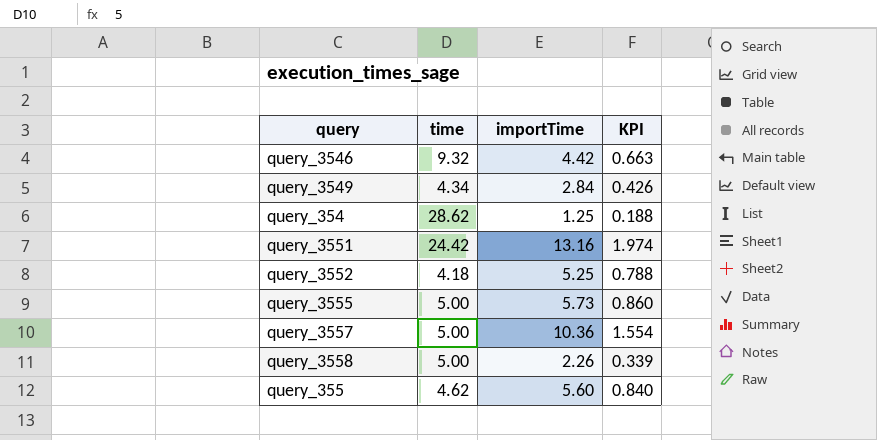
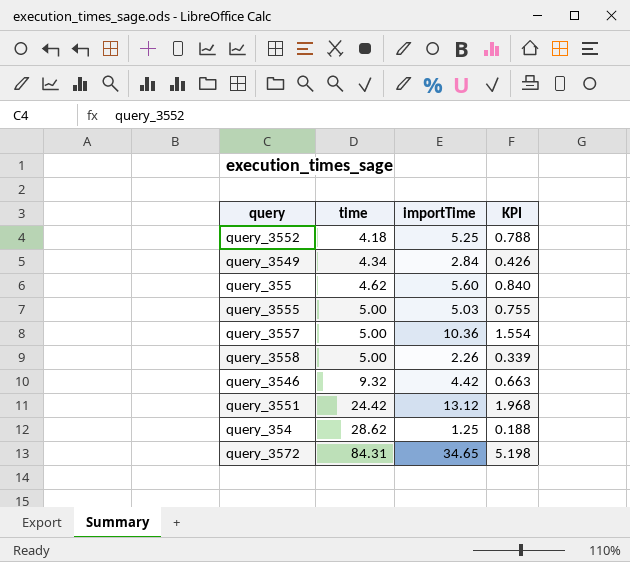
row order: none -> time ascending
query_3555 | importTime: 5.73 -> 5.03
query_3555 | KPI: 0.860 -> 0.755
query_3551 | importTime: 13.16 -> 13.12
query_3551 | KPI: 1.974 -> 1.968
row query_3572: none -> 84.31 | 34.65 | 5.198

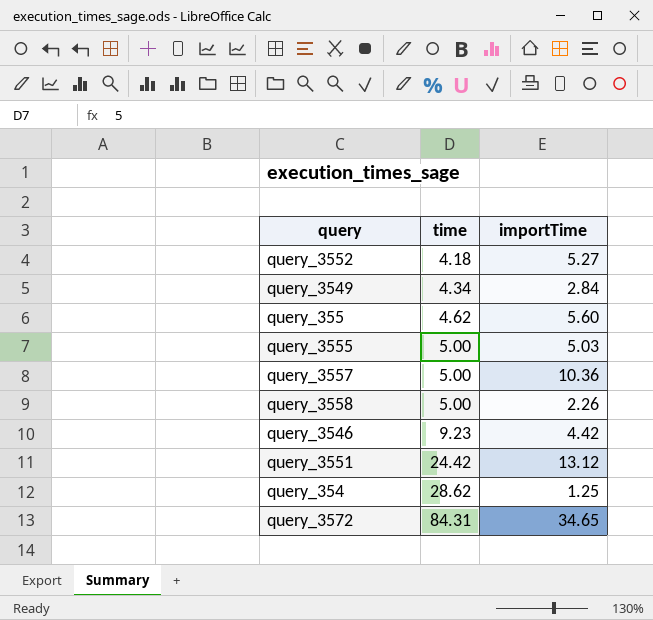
column KPI | formula: [importTime] * 0.15 -> none
query_3552 | importTime: 5.25 -> 5.27
query_3546 | time: 9.32 -> 9.23

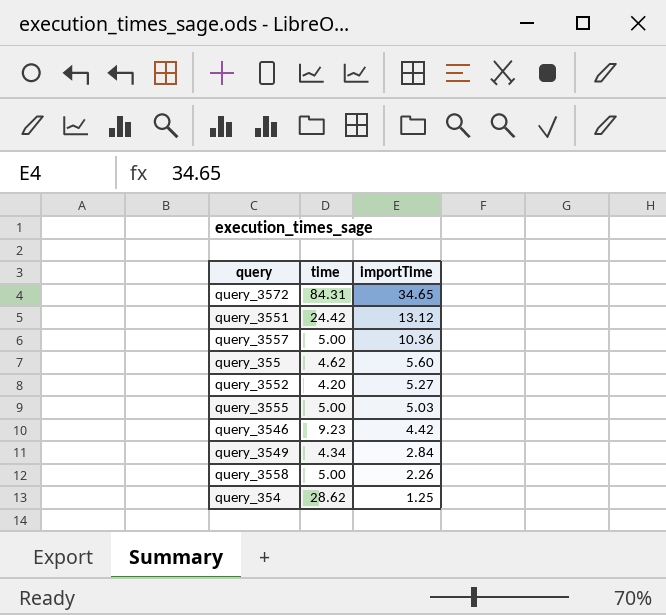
row order: time ascending -> importTime descending
query_3552 | time: 4.18 -> 4.20

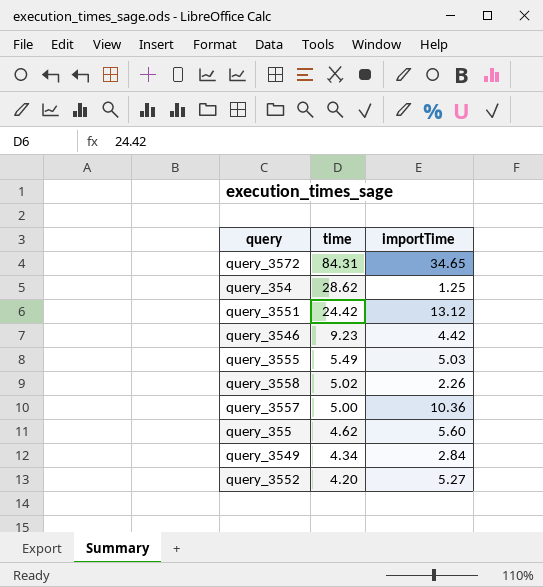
row order: importTime descending -> time descending
query_3555 | time: 5.00 -> 5.49
query_3558 | time: 5.00 -> 5.02

